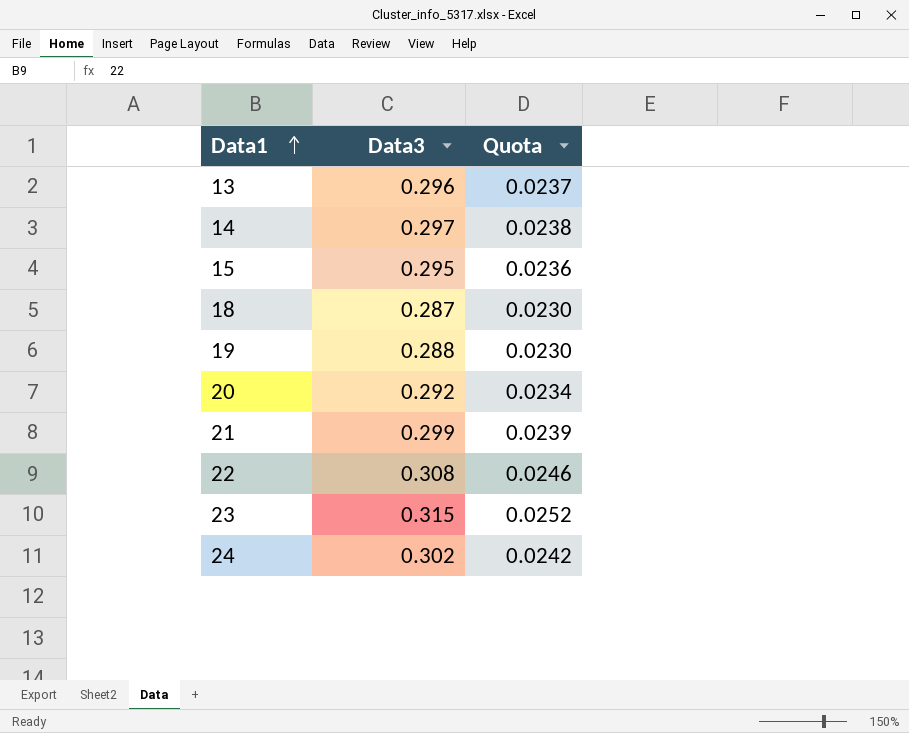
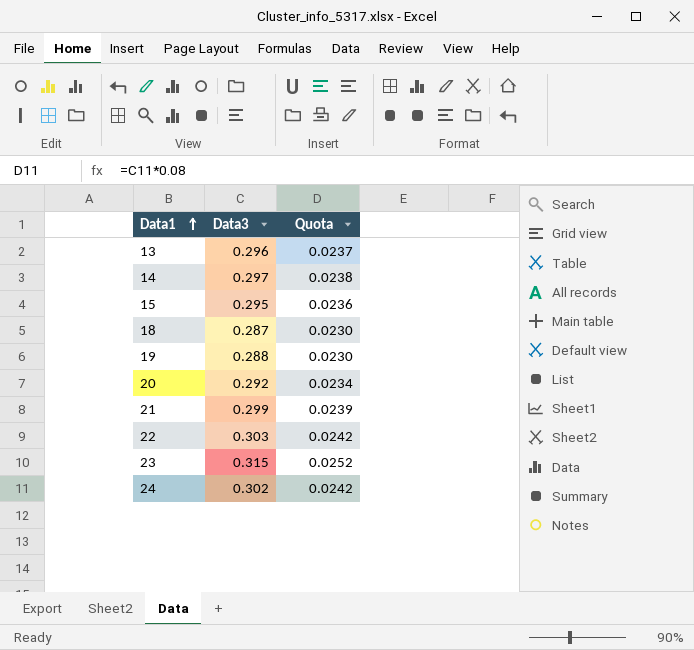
22 | Data3: 0.308 -> 0.303
22 | Quota: 0.0246 -> 0.0242

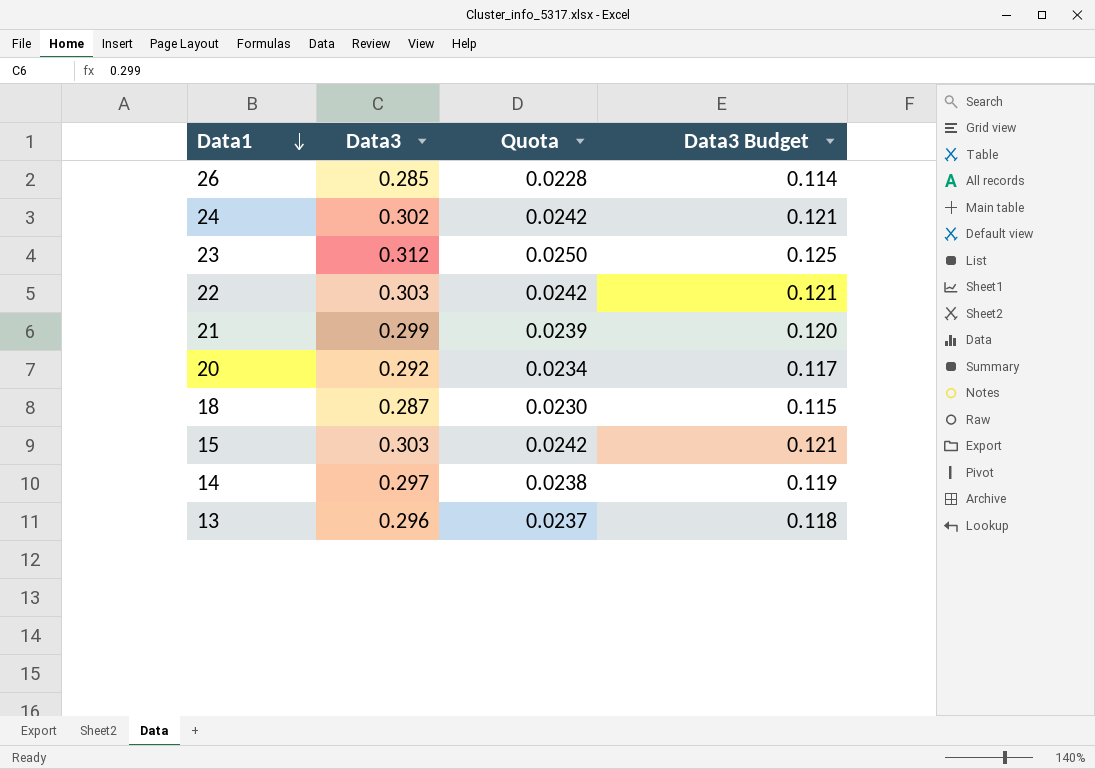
row order: Data1 ascending -> Data1 descending
column Data3 Budget | formula: none -> [Data3] * 0.4
row 19: 0.288 | 0.0230 -> none
row 26: none -> 0.285 | 0.0228 | 0.114
23 | Data3: 0.315 -> 0.312
23 | Quota: 0.0252 -> 0.0250
15 | Data3: 0.295 -> 0.303
15 | Quota: 0.0236 -> 0.0242

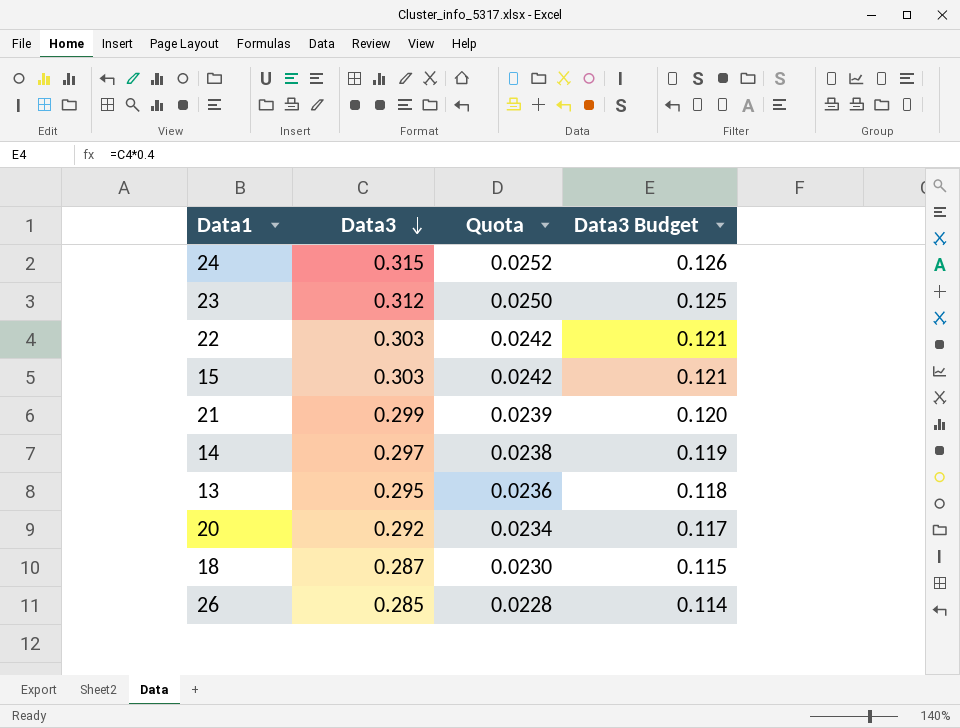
row order: Data1 descending -> Data3 descending
24 | Data3: 0.302 -> 0.315
24 | Quota: 0.0242 -> 0.0252
24 | Data3 Budget: 0.121 -> 0.126
13 | Data3: 0.296 -> 0.295
13 | Quota: 0.0237 -> 0.0236

